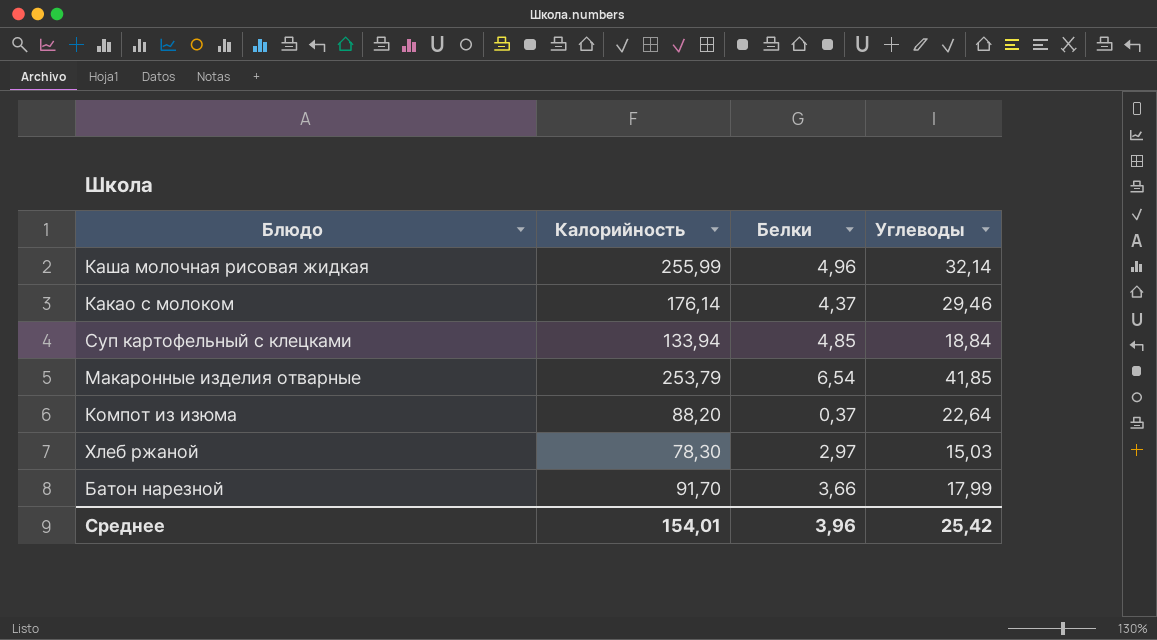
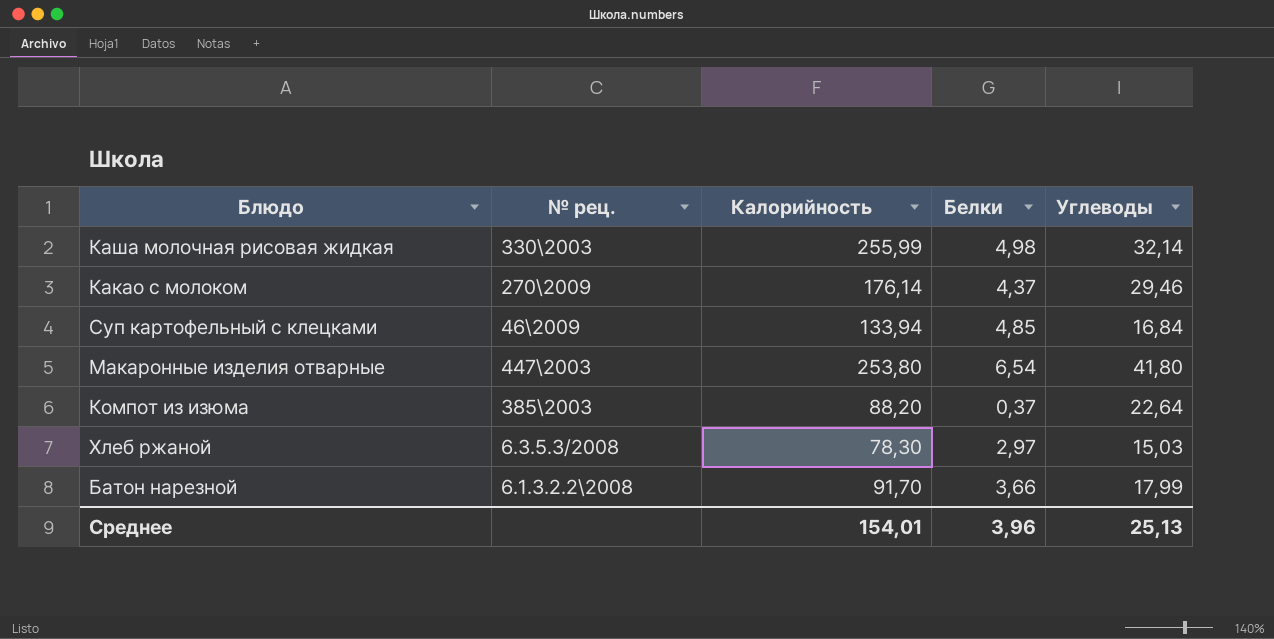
column № рец. | position: none -> 2
Каша молочная рисовая жидкая | Белки: 4,96 -> 4,98
Суп картофельный с клецками | Углеводы: 18,84 -> 16,84
Макаронные изделия отварные | Калорийность: 253,79 -> 253,80
Макаронные изделия отварные | Углеводы: 41,85 -> 41,80
Среднее | Углеводы: 25,42 -> 25,13

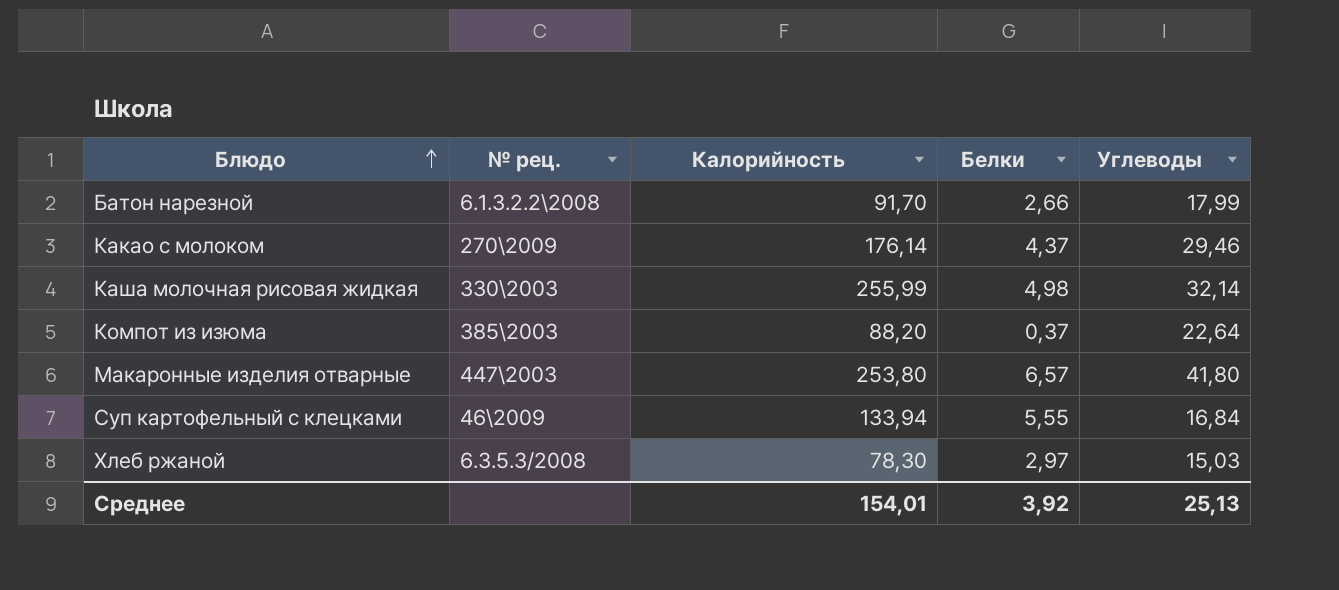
row order: none -> Блюдо ascending
Батон нарезной | Белки: 3,66 -> 2,66
Макаронные изделия отварные | Белки: 6,54 -> 6,57
Суп картофельный с клецками | Белки: 4,85 -> 5,55
Среднее | Белки: 3,96 -> 3,92

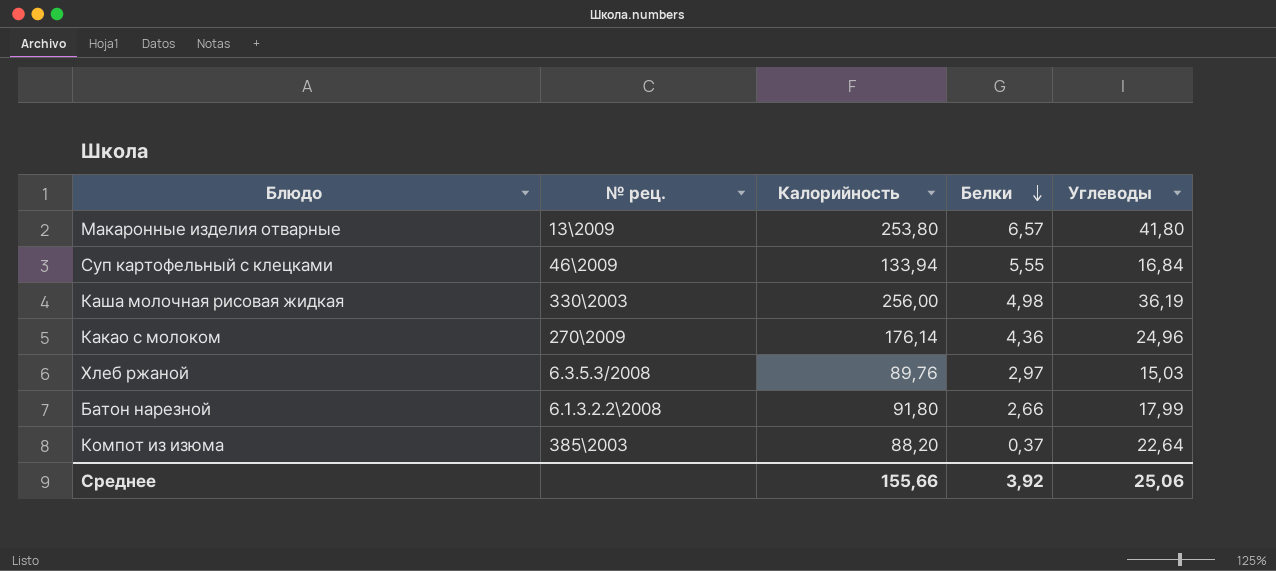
row order: Блюдо ascending -> Белки descending
Макаронные изделия отварные | № рец.: 447\2003 -> 13\2009
Каша молочная рисовая жидкая | Калорийность: 255,99 -> 256,00
Каша молочная рисовая жидкая | Углеводы: 32,14 -> 36,19
Какао с молоком | Белки: 4,37 -> 4,36
Какао с молоком | Углеводы: 29,46 -> 24,96
Хлеб ржаной | Калорийность: 78,30 -> 89,76
Батон нарезной | Калорийность: 91,70 -> 91,80
Среднее | Калорийность: 154,01 -> 155,66
Среднее | Углеводы: 25,13 -> 25,06

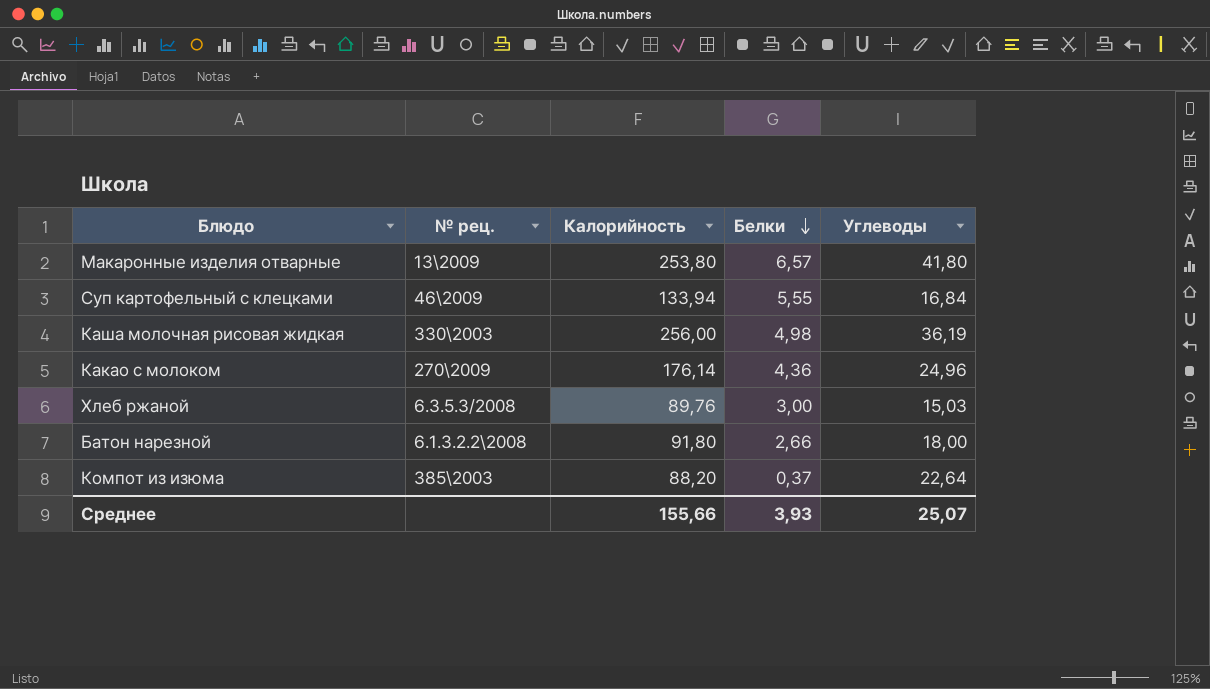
Хлеб ржаной | Белки: 2,97 -> 3,00
Батон нарезной | Углеводы: 17,99 -> 18,00
Среднее | Белки: 3,92 -> 3,93
Среднее | Углеводы: 25,06 -> 25,07

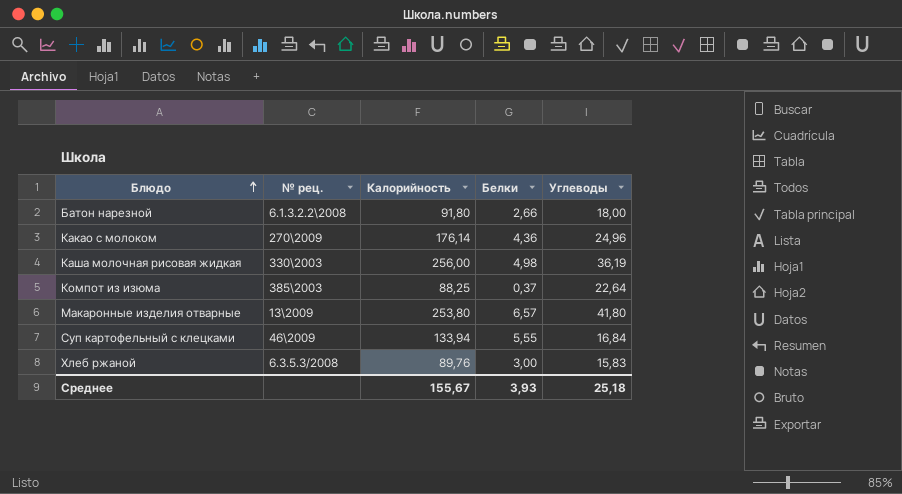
row order: Белки descending -> Блюдо ascending
Компот из изюма | Калорийность: 88,20 -> 88,25
Хлеб ржаной | Углеводы: 15,03 -> 15,83
Среднее | Калорийность: 155,66 -> 155,67
Среднее | Углеводы: 25,07 -> 25,18

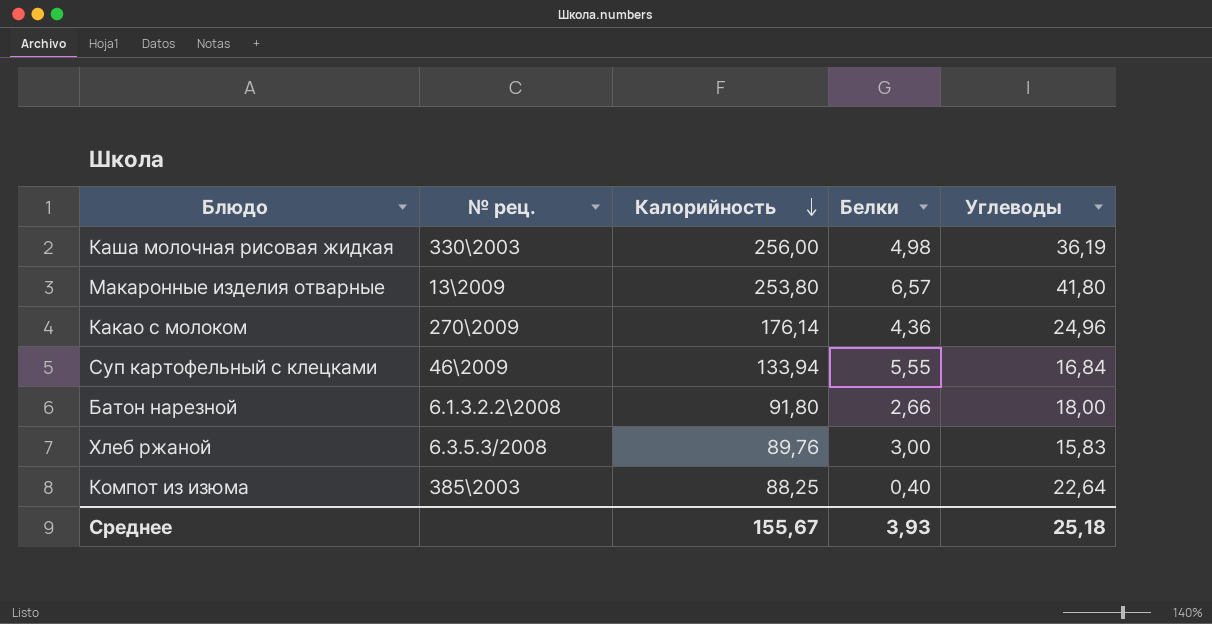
row order: Блюдо ascending -> Калорийность descending
Компот из изюма | Белки: 0,37 -> 0,40

